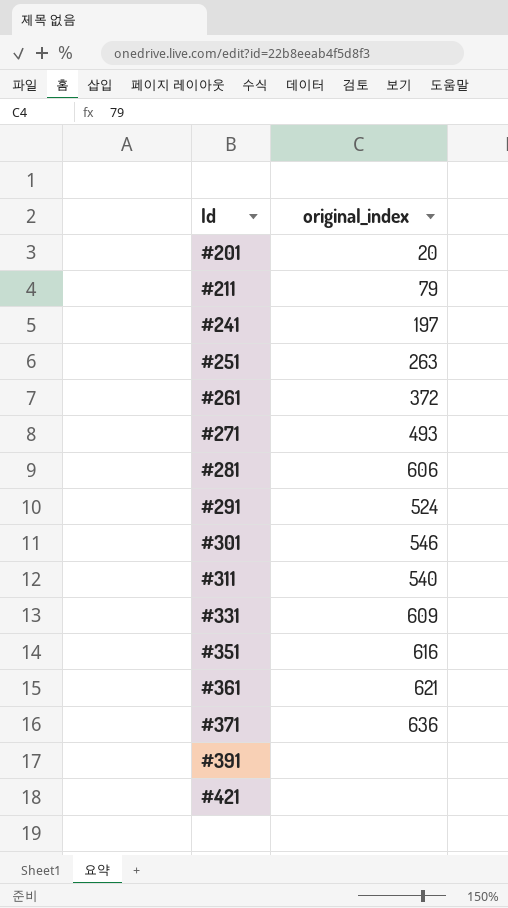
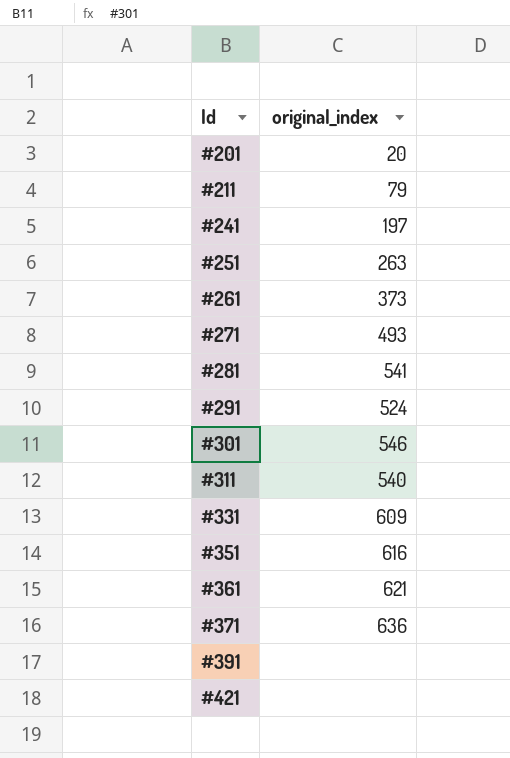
#261 | original_index: 372 -> 373
#281 | original_index: 606 -> 541

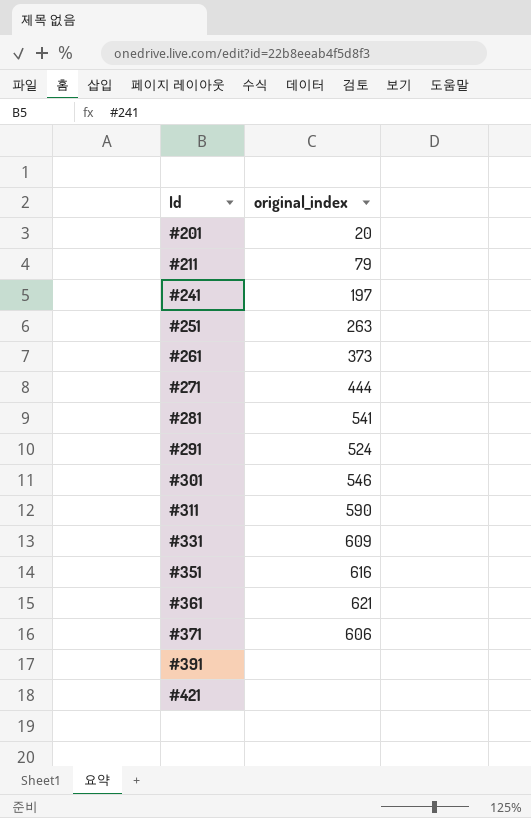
#271 | original_index: 493 -> 444
#311 | original_index: 540 -> 590
#371 | original_index: 636 -> 606

